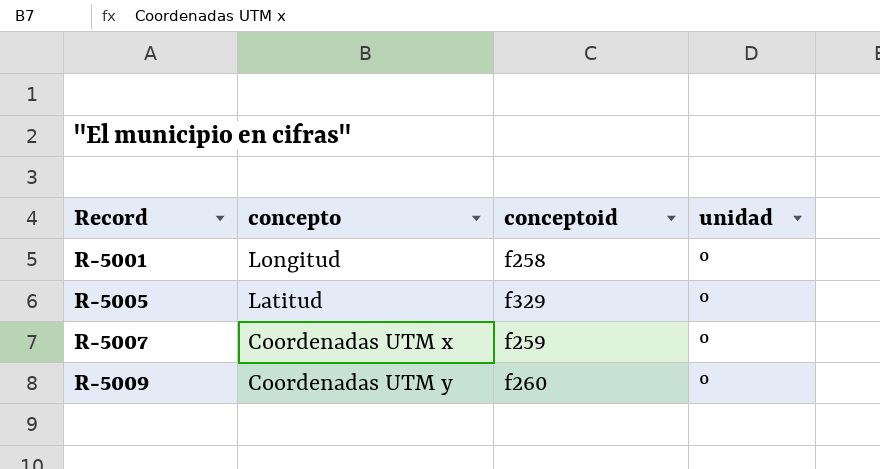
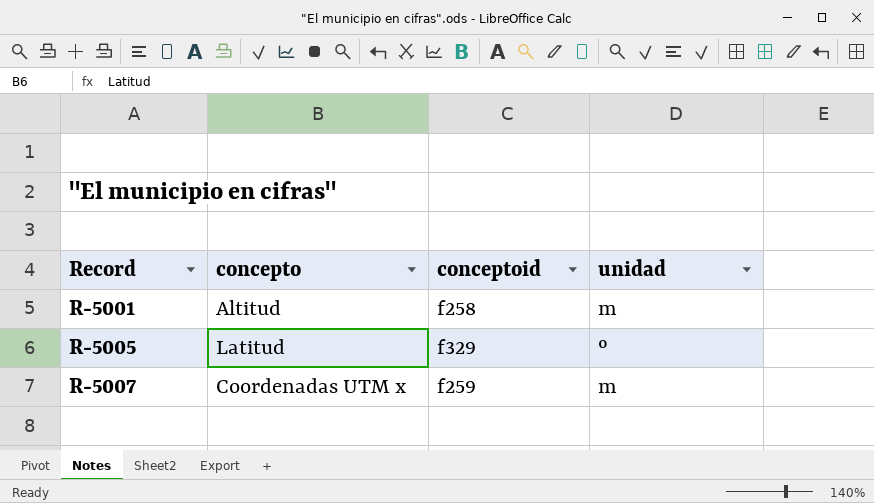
row R-5009: Coordenadas UTM y | f260 | º -> none
R-5001 | concepto: Longitud -> Altitud
R-5001 | unidad: º -> m
R-5007 | unidad: º -> m

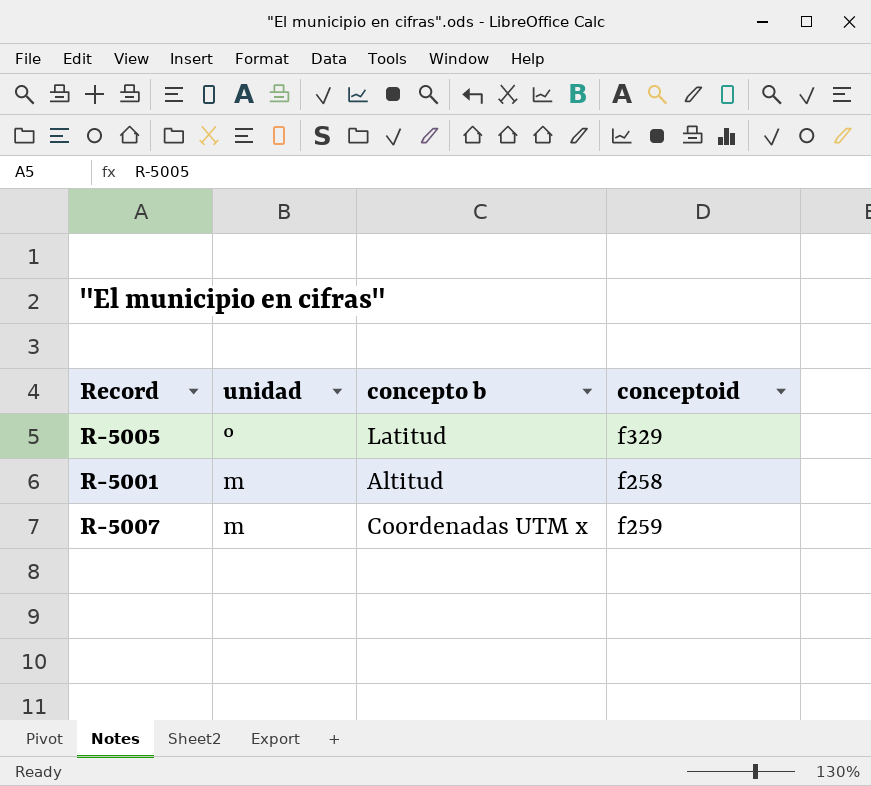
row order: Record ascending -> unidad descending
column unidad | position: 4 -> 2
column name: concepto -> concepto b

